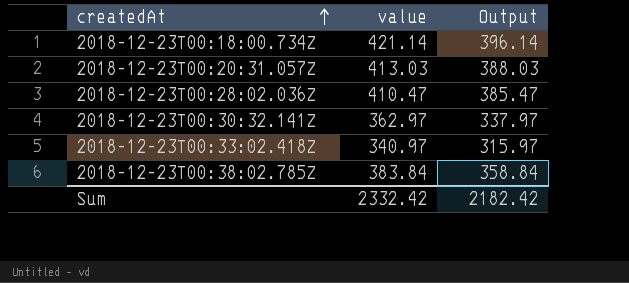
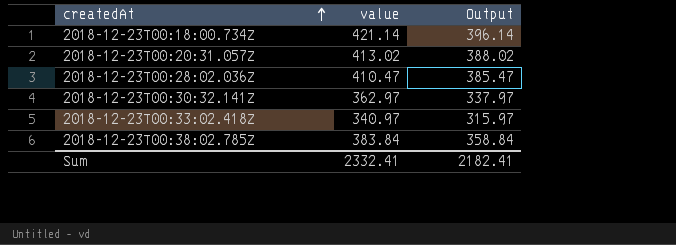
2018-12-23T00:20:31.057Z | value: 413.03 -> 413.02
2018-12-23T00:20:31.057Z | Output: 388.03 -> 388.02
Sum | value: 2332.42 -> 2332.41
Sum | Output: 2182.42 -> 2182.41

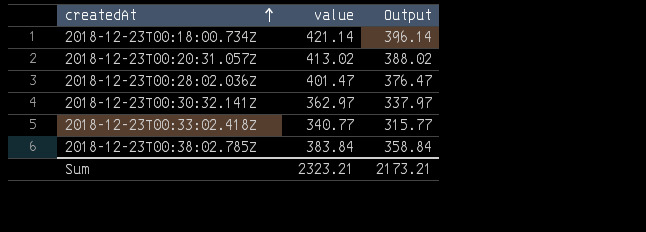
2018-12-23T00:28:02.036Z | value: 410.47 -> 401.47
2018-12-23T00:28:02.036Z | Output: 385.47 -> 376.47
2018-12-23T00:33:02.418Z | value: 340.97 -> 340.77
2018-12-23T00:33:02.418Z | Output: 315.97 -> 315.77
Sum | value: 2332.41 -> 2323.21
Sum | Output: 2182.41 -> 2173.21

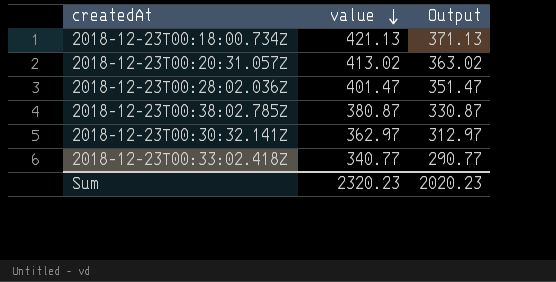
row order: createdAt ascending -> value descending
column Output | formula: [value] - 25 -> [value] - 50
2018-12-23T00:18:00.734Z | value: 421.14 -> 421.13
2018-12-23T00:38:02.785Z | value: 383.84 -> 380.87
Sum | value: 2323.21 -> 2320.23
Sum | Output: 2173.21 -> 2020.23

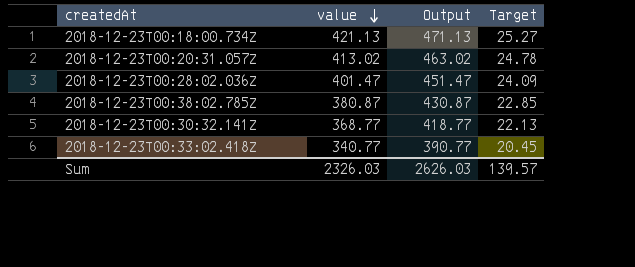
column Output | formula: [value] - 50 -> [value] + 50
column Target | formula: none -> [value] * 0.06
2018-12-23T00:30:32.141Z | value: 362.97 -> 368.77
Sum | value: 2320.23 -> 2326.03
Sum | Output: 2020.23 -> 2626.03

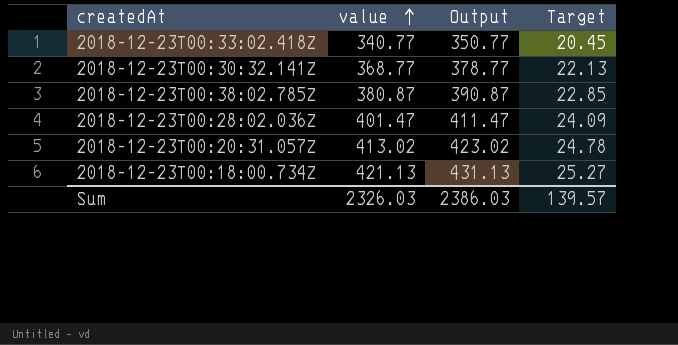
row order: value descending -> value ascending
column Output | formula: [value] + 50 -> [value] + 10
Sum | Output: 2626.03 -> 2386.03

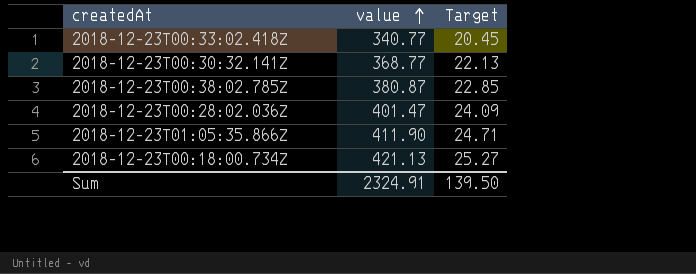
column Output | formula: [value] + 10 -> none
row 2018-12-23T00:20:31.057Z: 413.02 | 423.02 | 24.78 -> none
row 2018-12-23T01:05:35.866Z: none -> 411.90 | 24.71
Sum | value: 2326.03 -> 2324.91
Sum | Target: 139.57 -> 139.50

